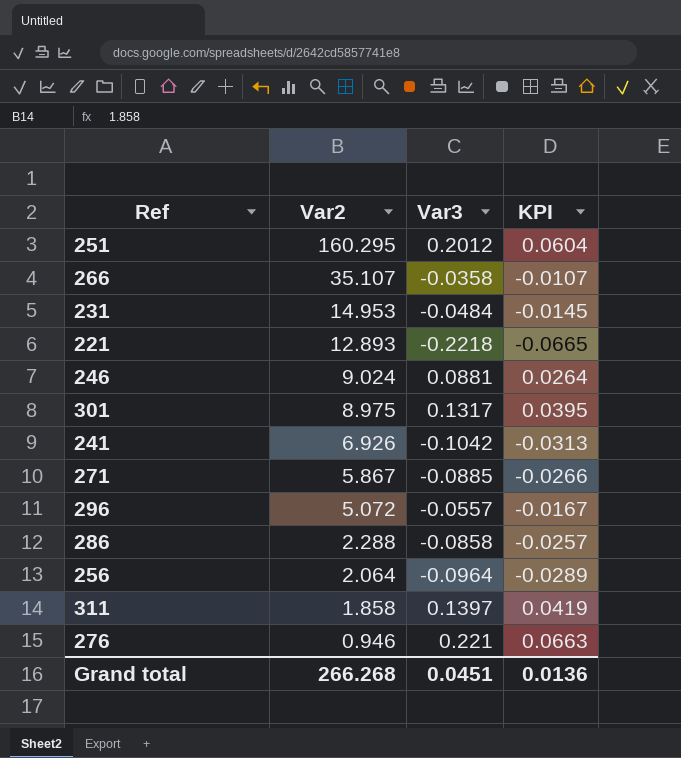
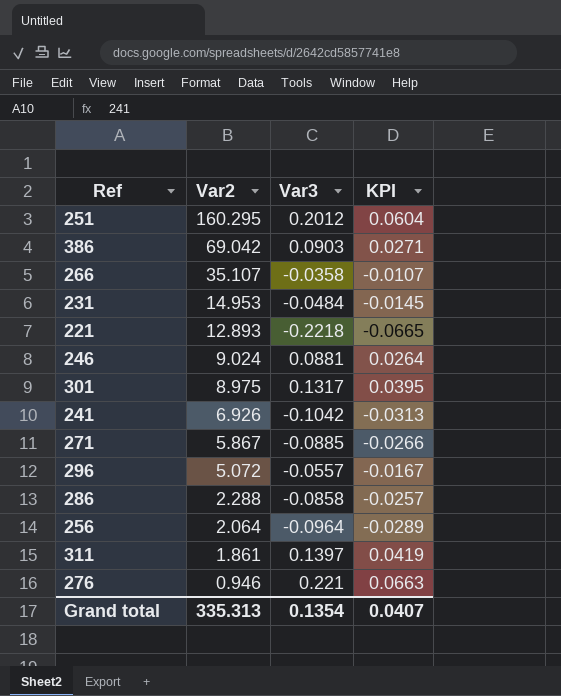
row 386: none -> 69.042 | 0.0903 | 0.0271
311 | Var2: 1.858 -> 1.861
Grand total | Var2: 266.268 -> 335.313
Grand total | Var3: 0.0451 -> 0.1354
Grand total | KPI: 0.0136 -> 0.0407

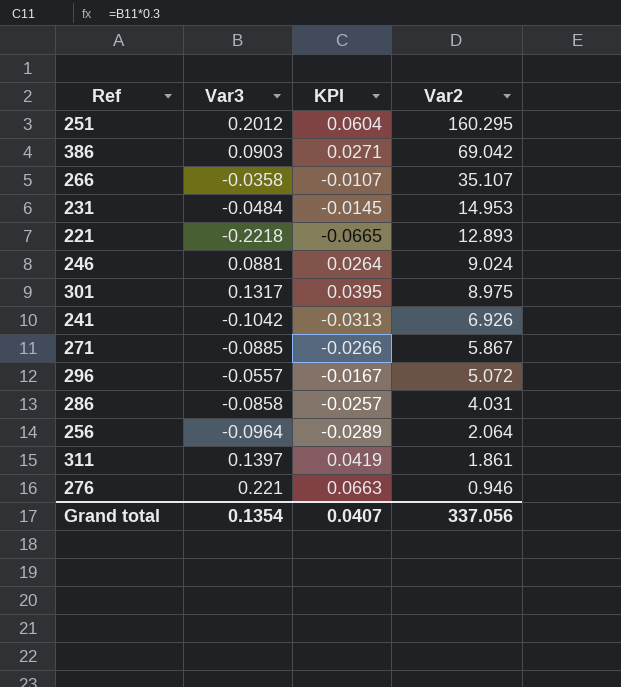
column Var2 | position: 2 -> 4
286 | Var2: 2.288 -> 4.031
Grand total | Var2: 335.313 -> 337.056

